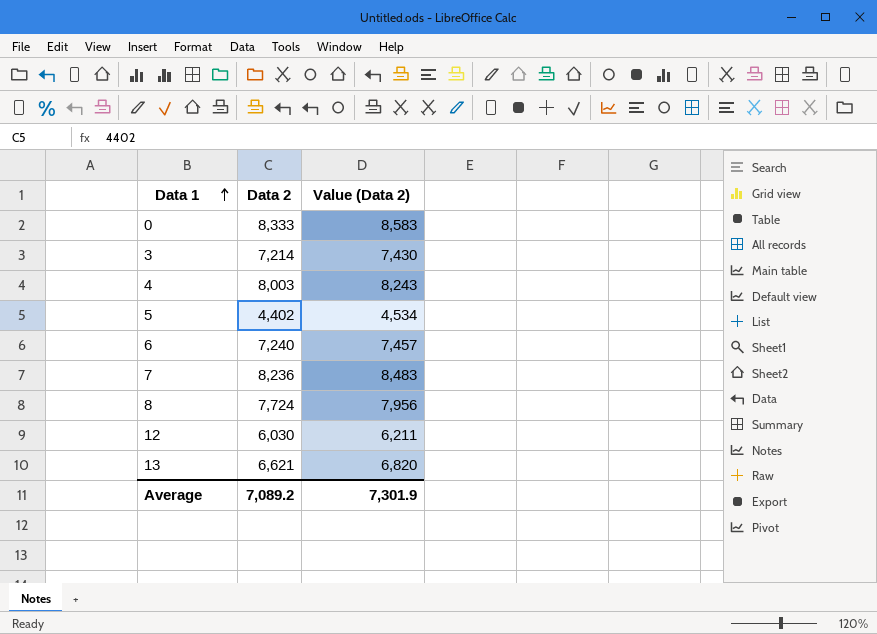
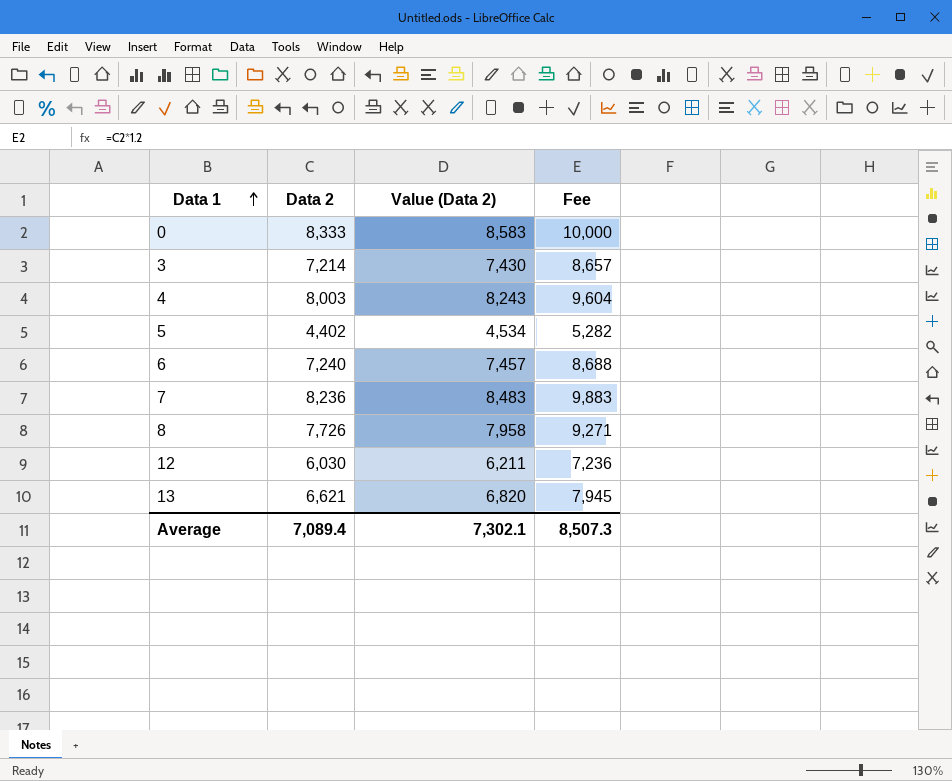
column Fee | formula: none -> [Data 2] * 1.2
8 | Data 2: 7,724 -> 7,726
8 | Value (Data 2): 7,956 -> 7,958
Average | Data 2: 7,089.2 -> 7,089.4
Average | Value (Data 2): 7,301.9 -> 7,302.1

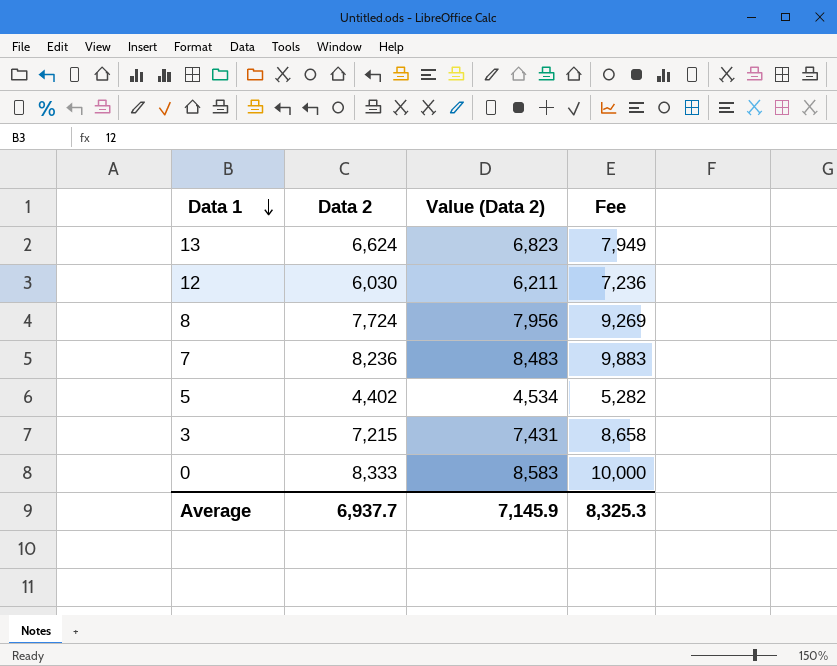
row order: Data 1 ascending -> Data 1 descending
row 4: 8,003 | 8,243 | 9,604 -> none
row 6: 7,240 | 7,457 | 8,688 -> none
13 | Data 2: 6,621 -> 6,624
13 | Value (Data 2): 6,820 -> 6,823
13 | Fee: 7,945 -> 7,949
8 | Data 2: 7,726 -> 7,724
8 | Value (Data 2): 7,958 -> 7,956
8 | Fee: 9,271 -> 9,269
3 | Data 2: 7,214 -> 7,215
3 | Value (Data 2): 7,430 -> 7,431
3 | Fee: 8,657 -> 8,658
Average | Data 2: 7,089.4 -> 6,937.7
Average | Value (Data 2): 7,302.1 -> 7,145.9
Average | Fee: 8,507.3 -> 8,325.3

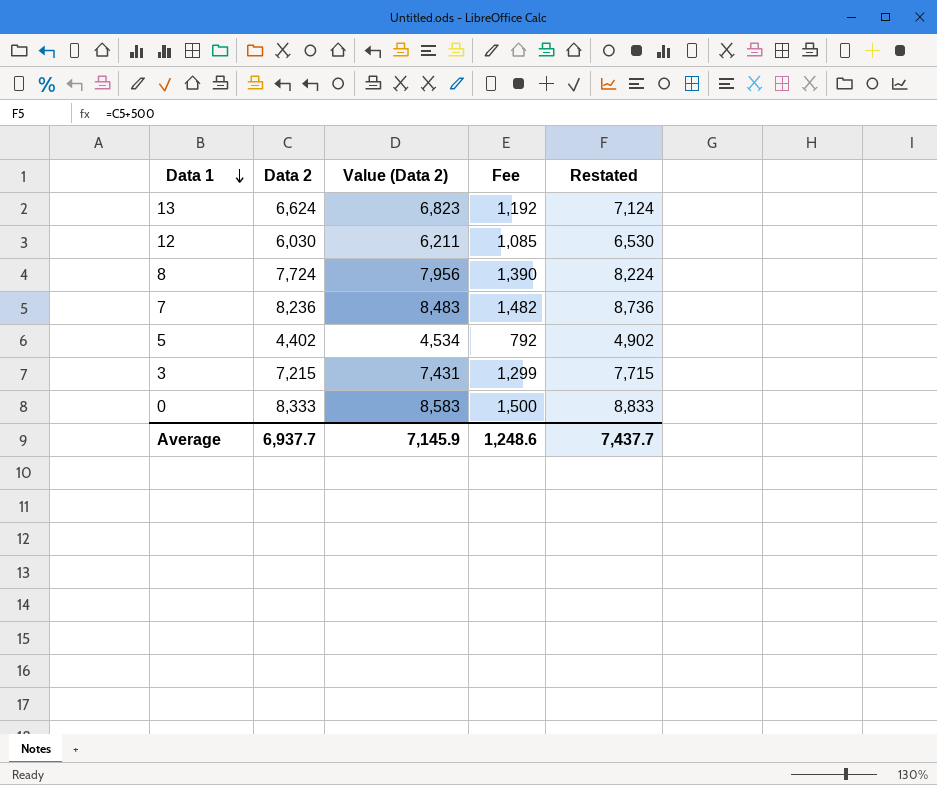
column Fee | formula: [Data 2] * 1.2 -> [Data 2] * 0.18
column Restated | formula: none -> [Data 2] + 500
Average | Fee: 8,325.3 -> 1,248.6

